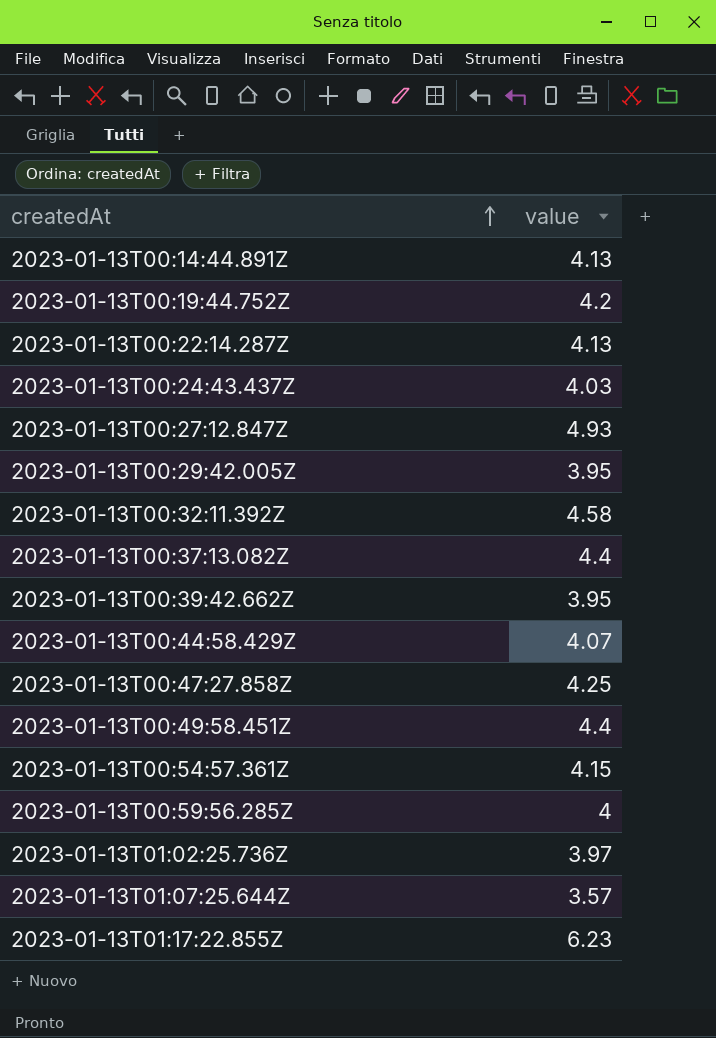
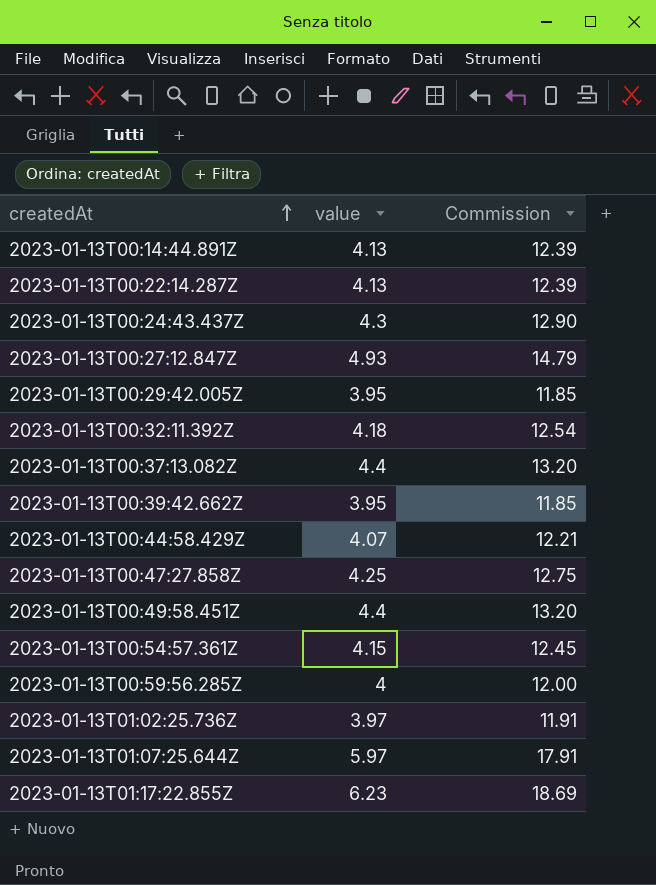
column Commission | formula: none -> [value] * 3
row 2023-01-13T00:19:44.752Z: 4.2 -> none
2023-01-13T00:24:43.437Z | value: 4.03 -> 4.3
2023-01-13T00:32:11.392Z | value: 4.58 -> 4.18
2023-01-13T01:07:25.644Z | value: 3.57 -> 5.97

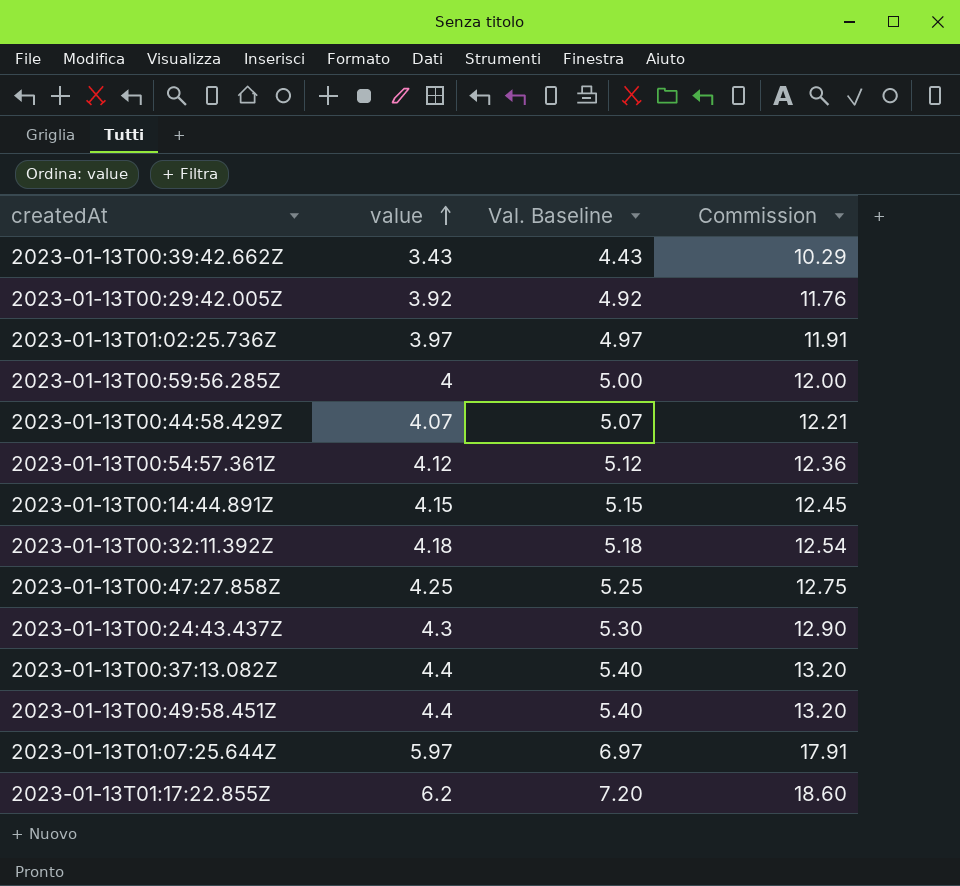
row order: createdAt ascending -> value ascending
column Val. Baseline | formula: none -> [value] + 1
row 2023-01-13T00:22:14.287Z: 4.13 | 12.39 -> none
row 2023-01-13T00:27:12.847Z: 4.93 | 14.79 -> none
2023-01-13T00:39:42.662Z | value: 3.95 -> 3.43
2023-01-13T00:39:42.662Z | Commission: 11.85 -> 10.29
2023-01-13T00:29:42.005Z | value: 3.95 -> 3.92
2023-01-13T00:29:42.005Z | Commission: 11.85 -> 11.76
2023-01-13T00:54:57.361Z | value: 4.15 -> 4.12
2023-01-13T00:54:57.361Z | Commission: 12.45 -> 12.36
2023-01-13T00:14:44.891Z | value: 4.13 -> 4.15
2023-01-13T00:14:44.891Z | Commission: 12.39 -> 12.45
2023-01-13T01:17:22.855Z | value: 6.23 -> 6.2
2023-01-13T01:17:22.855Z | Commission: 18.69 -> 18.60

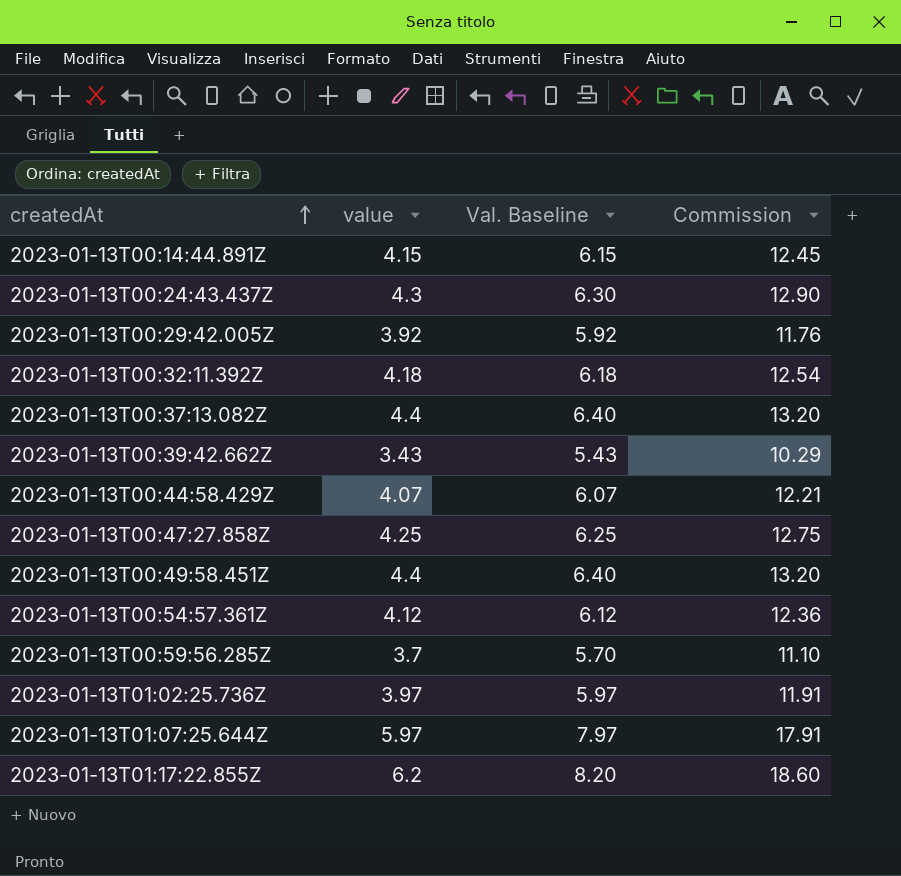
row order: value ascending -> createdAt ascending
column Val. Baseline | formula: [value] + 1 -> [value] + 2
2023-01-13T00:59:56.285Z | value: 4 -> 3.7
2023-01-13T00:59:56.285Z | Commission: 12.00 -> 11.10

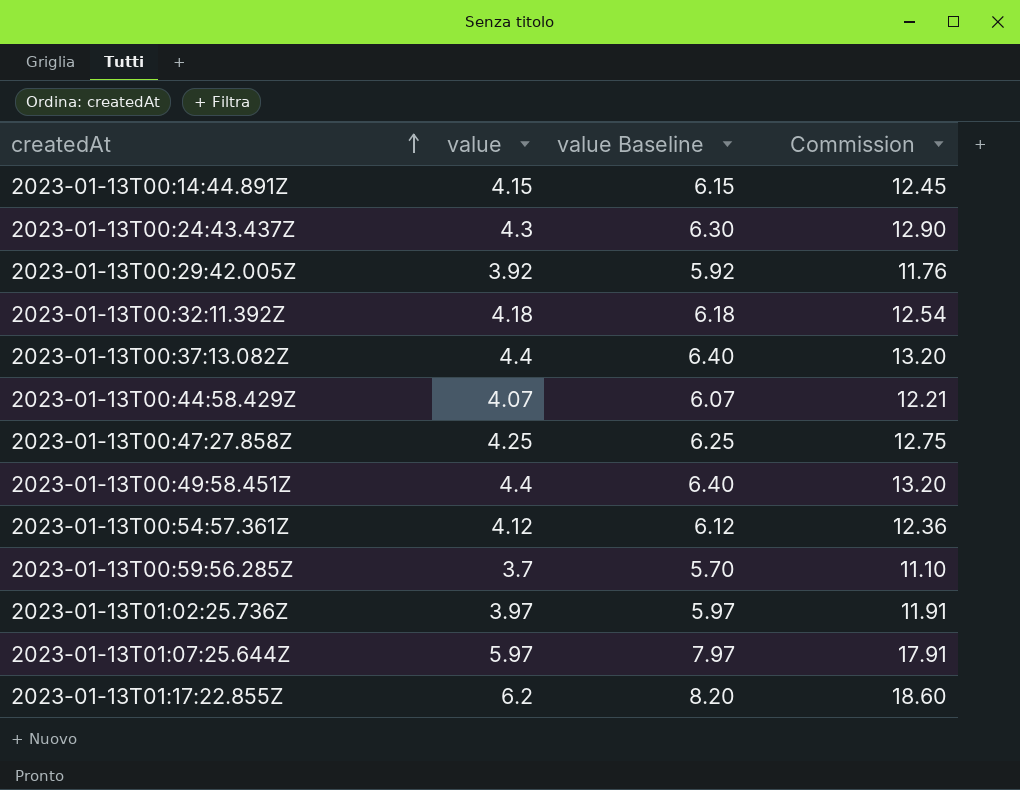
column name: Val. Baseline -> value Baseline
row 2023-01-13T00:39:42.662Z: 3.43 | 5.43 | 10.29 -> none

